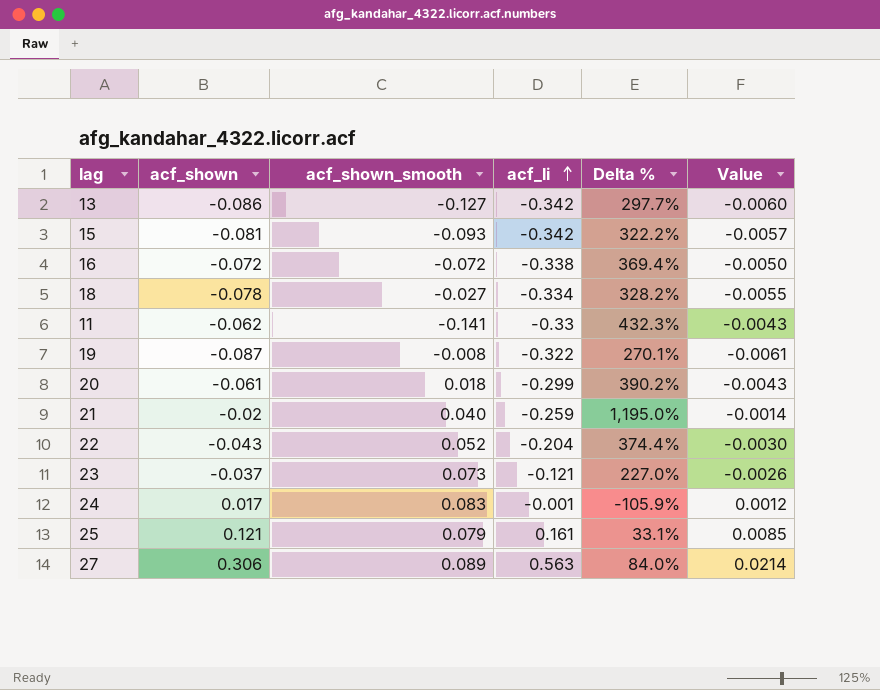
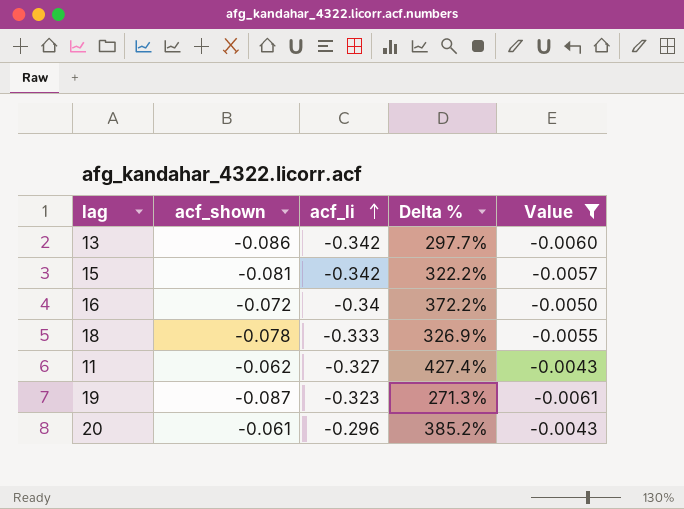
filter: none -> Value <= -0.0043
column acf_shown_smooth | position: 3 -> none
16 | acf_li: -0.338 -> -0.34
16 | Delta %: 369.4% -> 372.2%
18 | acf_li: -0.334 -> -0.333
18 | Delta %: 328.2% -> 326.9%
11 | acf_li: -0.33 -> -0.327
11 | Delta %: 432.3% -> 427.4%
19 | acf_li: -0.322 -> -0.323
19 | Delta %: 270.1% -> 271.3%
20 | acf_li: -0.299 -> -0.296
20 | Delta %: 390.2% -> 385.2%

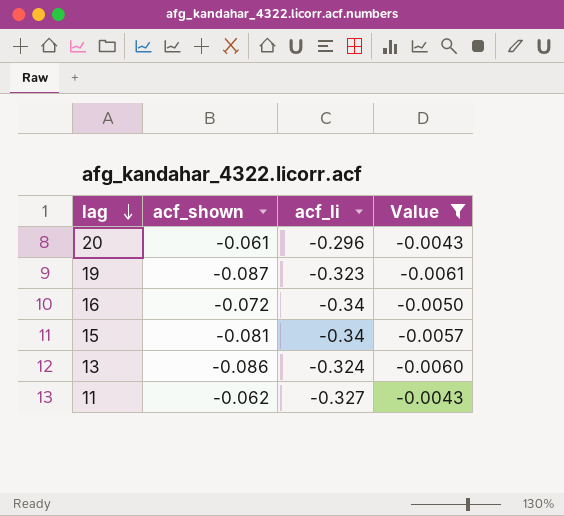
row order: acf_li ascending -> lag descending
column Delta % | formula: ([acf_li] - [acf_shown]) / [acf_shown] -> none
row 18: -0.078 | -0.333 | 326.9% | -0.0055 -> none
15 | acf_li: -0.342 -> -0.34
13 | acf_li: -0.342 -> -0.324

